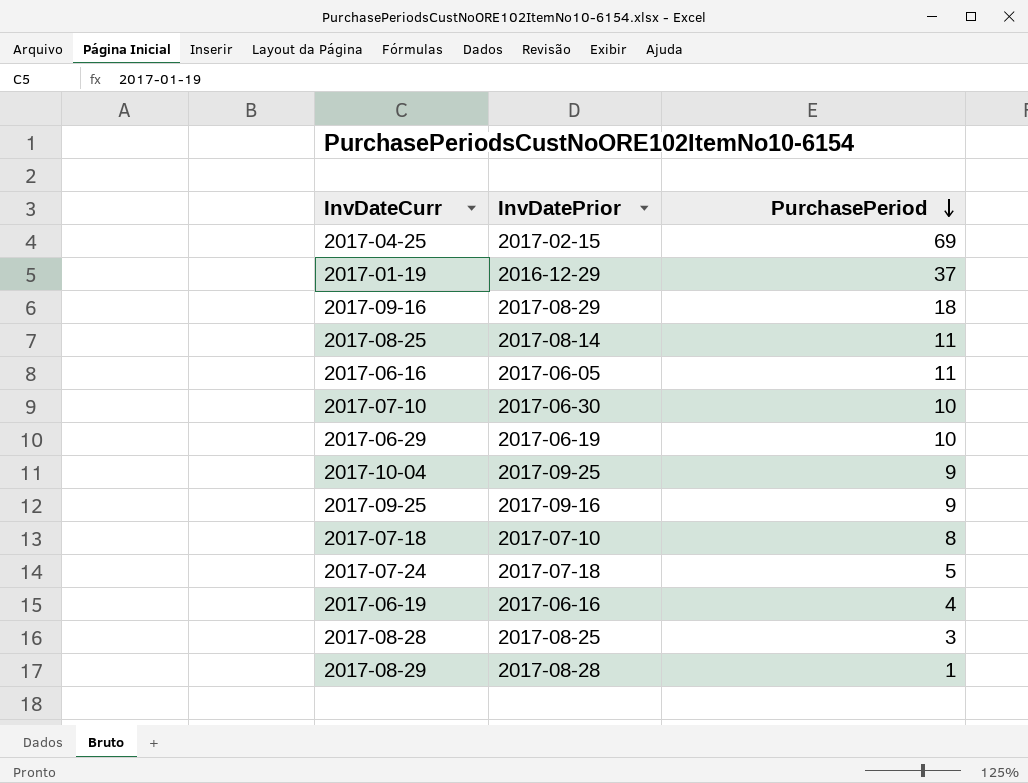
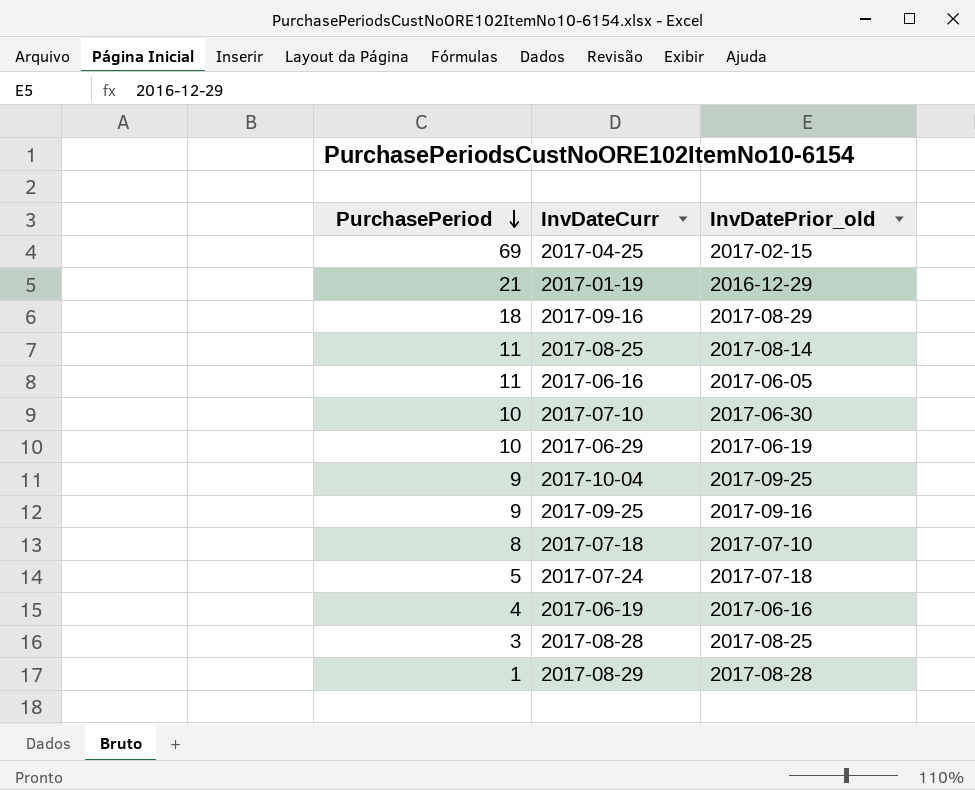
column PurchasePeriod | position: 3 -> 1
column name: InvDatePrior -> InvDatePrior_old
2017-01-19 | PurchasePeriod: 37 -> 21

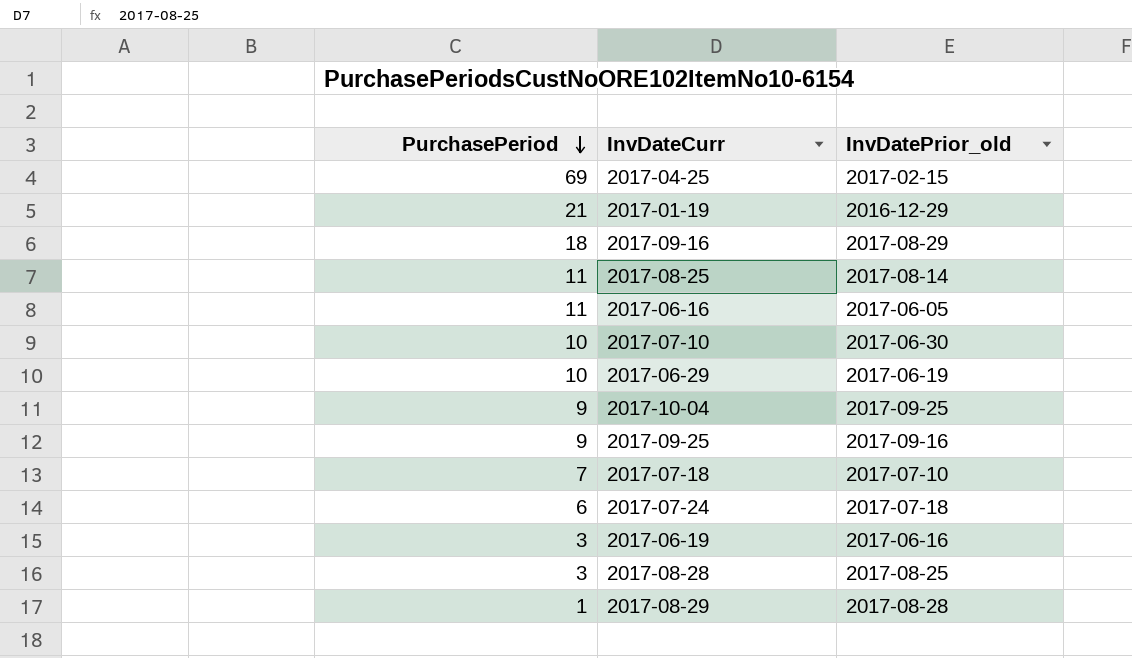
2017-07-18 | PurchasePeriod: 8 -> 7
2017-07-24 | PurchasePeriod: 5 -> 6
2017-06-19 | PurchasePeriod: 4 -> 3

